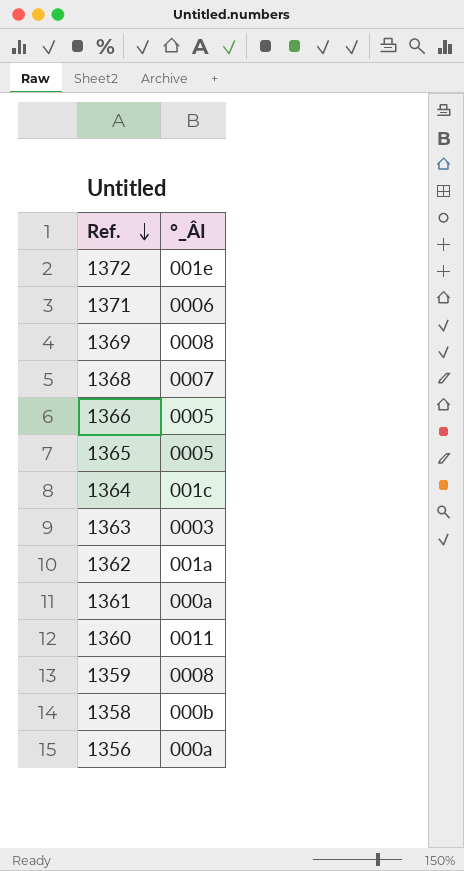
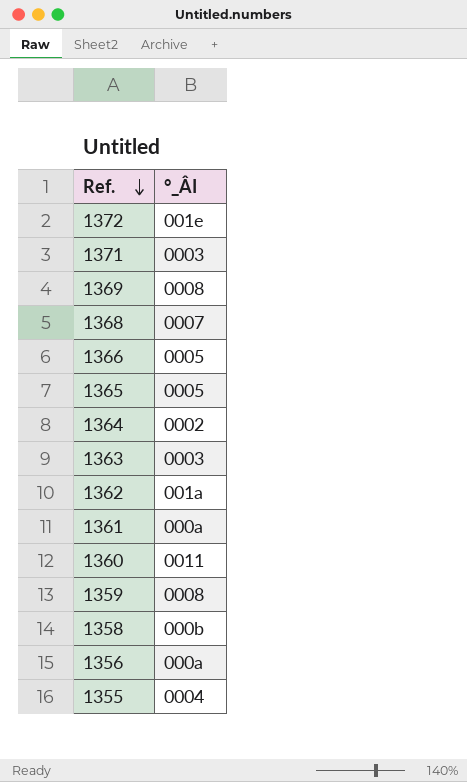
1371 | °_ÂI: 0006 -> 0003
1364 | °_ÂI: 001c -> 0002
row 1355: none -> 0004

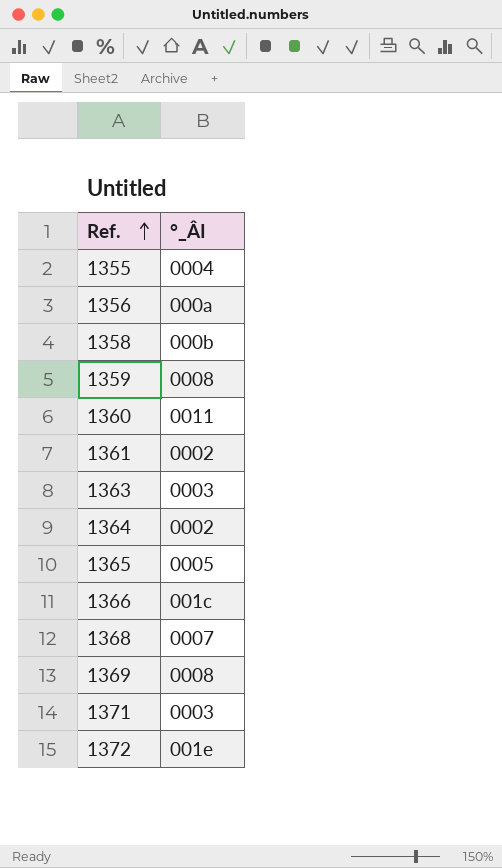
row order: Ref. descending -> Ref. ascending
row 1362: 001a -> none
1361 | °_ÂI: 000a -> 0002
1366 | °_ÂI: 0005 -> 001c

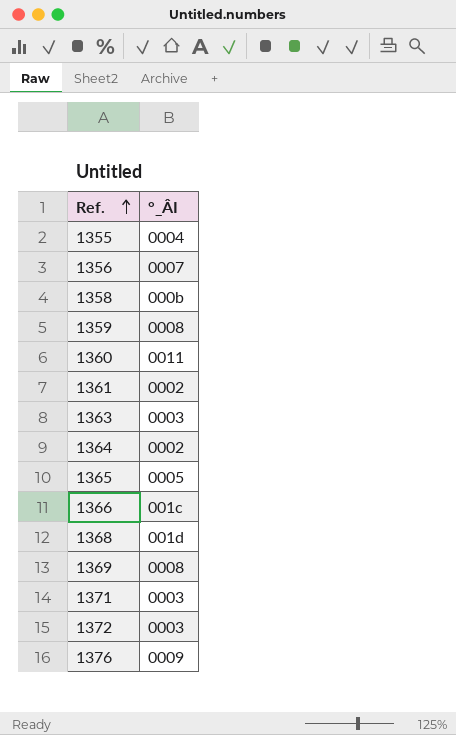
1356 | °_ÂI: 000a -> 0007
1368 | °_ÂI: 0007 -> 001d
1372 | °_ÂI: 001e -> 0003
row 1376: none -> 0009

